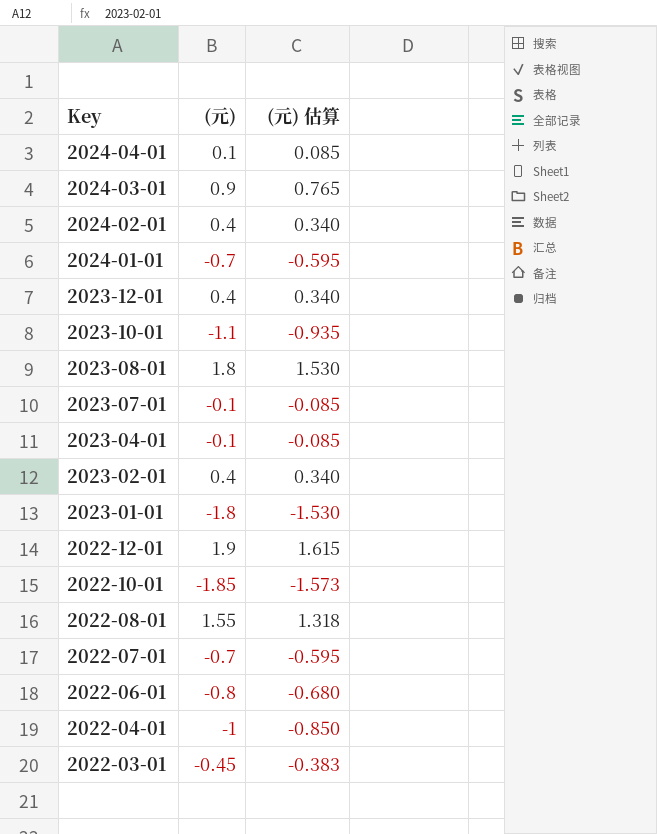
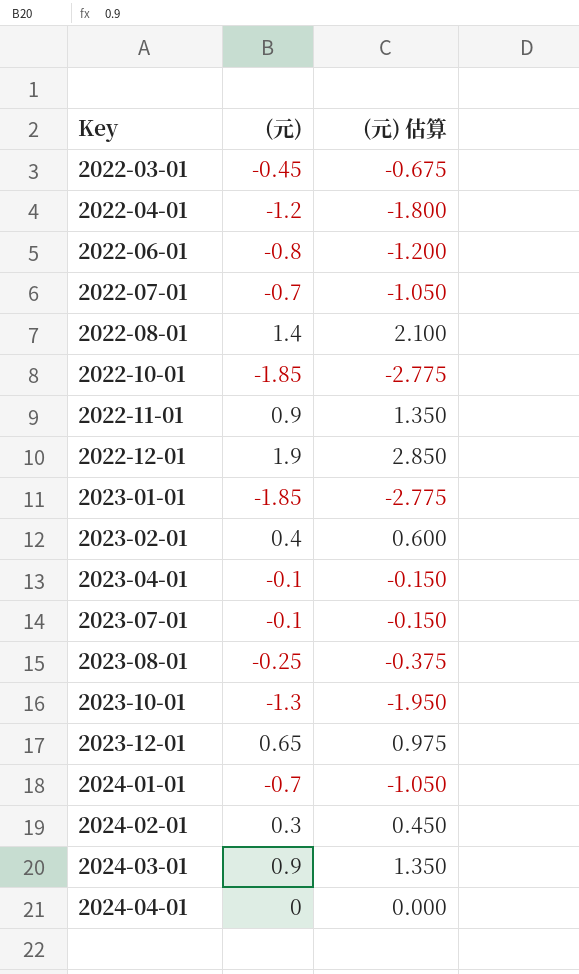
row order: Key descending -> Key ascending
column (元) 估算 | formula: [(元)] * 0.85 -> [(元)] * 1.5
2022-04-01 | (元): -1 -> -1.2
2022-08-01 | (元): 1.55 -> 1.4
row 2022-11-01: none -> 0.9 | 1.350
2023-01-01 | (元): -1.8 -> -1.85
2023-08-01 | (元): 1.8 -> -0.25
2023-10-01 | (元): -1.1 -> -1.3
2023-12-01 | (元): 0.4 -> 0.65
2024-02-01 | (元): 0.4 -> 0.3
2024-04-01 | (元): 0.1 -> 0

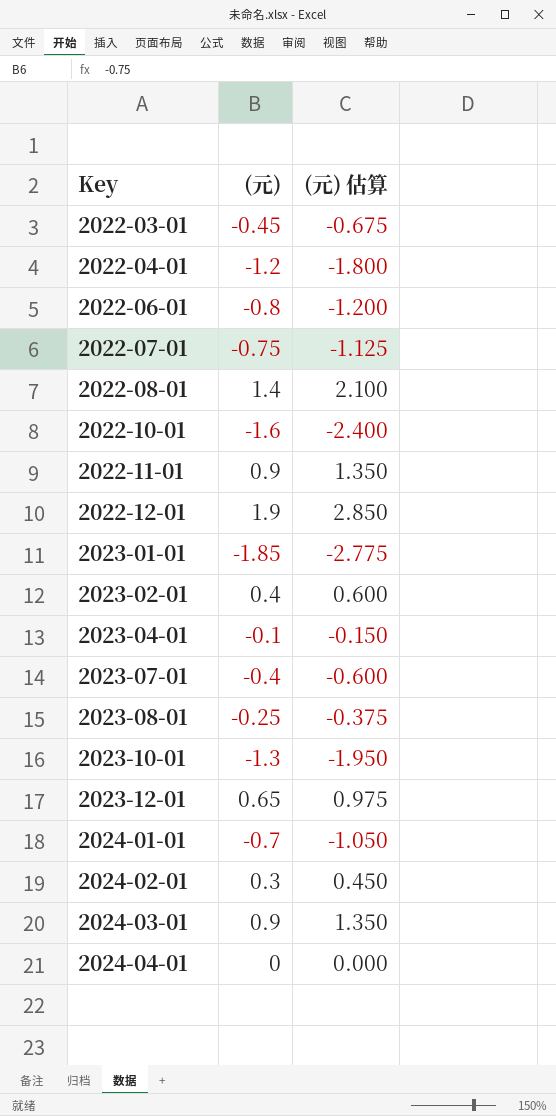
2022-07-01 | (元): -0.7 -> -0.75
2022-07-01 | (元) 估算: -1.050 -> -1.125
2022-10-01 | (元): -1.85 -> -1.6
2022-10-01 | (元) 估算: -2.775 -> -2.400
2023-07-01 | (元): -0.1 -> -0.4
2023-07-01 | (元) 估算: -0.150 -> -0.600

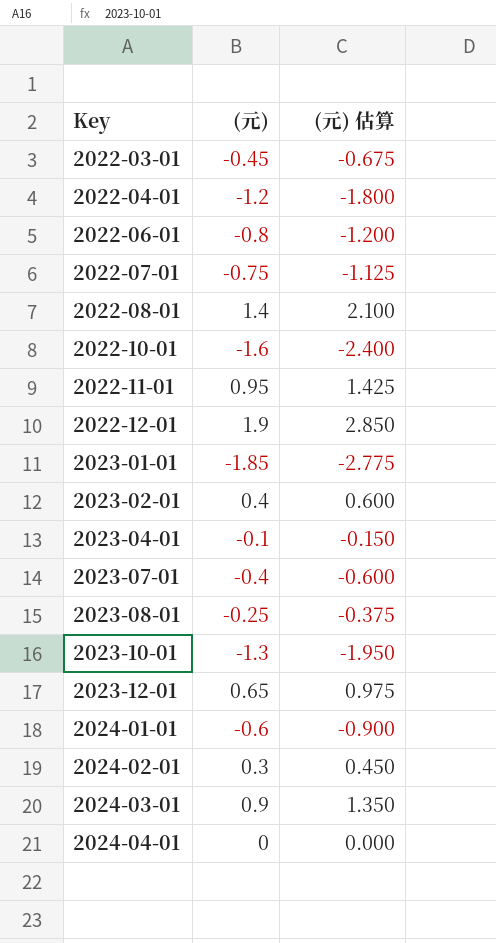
2022-11-01 | (元): 0.9 -> 0.95
2022-11-01 | (元) 估算: 1.350 -> 1.425
2024-01-01 | (元): -0.7 -> -0.6
2024-01-01 | (元) 估算: -1.050 -> -0.900

